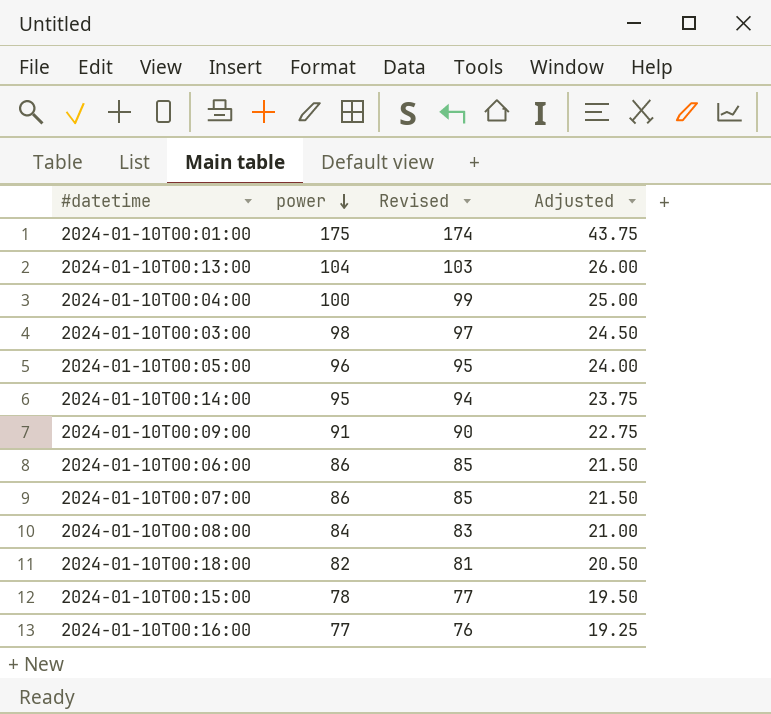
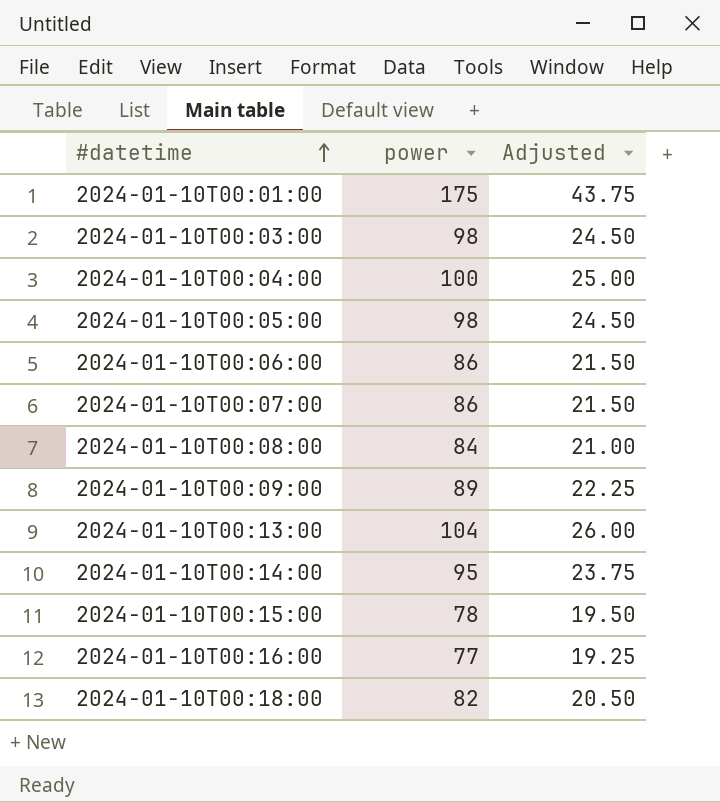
row order: power descending -> #datetime ascending
column Revised | formula: [power] - 1 -> none
2024-01-10T00:05:00 | power: 96 -> 98
2024-01-10T00:05:00 | Adjusted: 24.00 -> 24.50
2024-01-10T00:09:00 | power: 91 -> 89
2024-01-10T00:09:00 | Adjusted: 22.75 -> 22.25

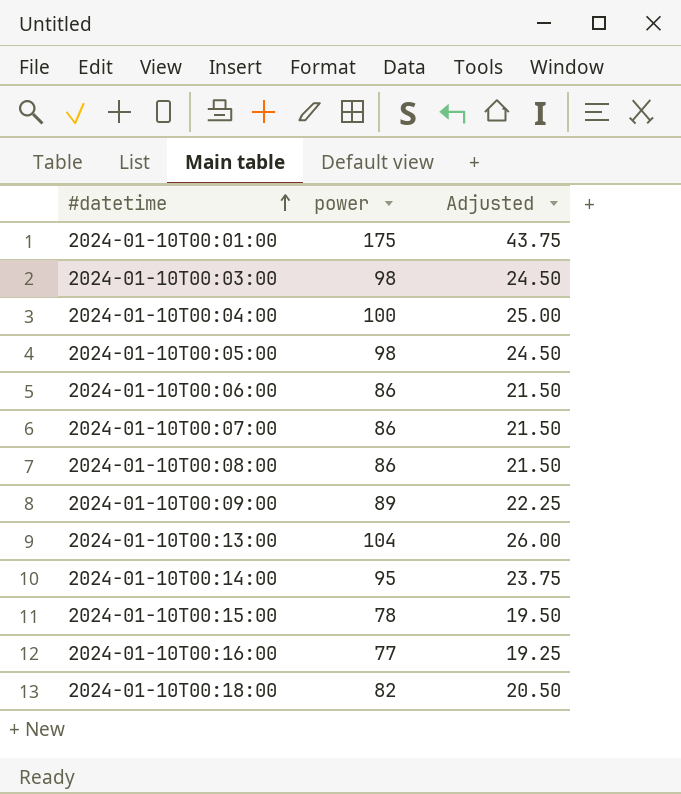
2024-01-10T00:08:00 | power: 84 -> 86
2024-01-10T00:08:00 | Adjusted: 21.00 -> 21.50

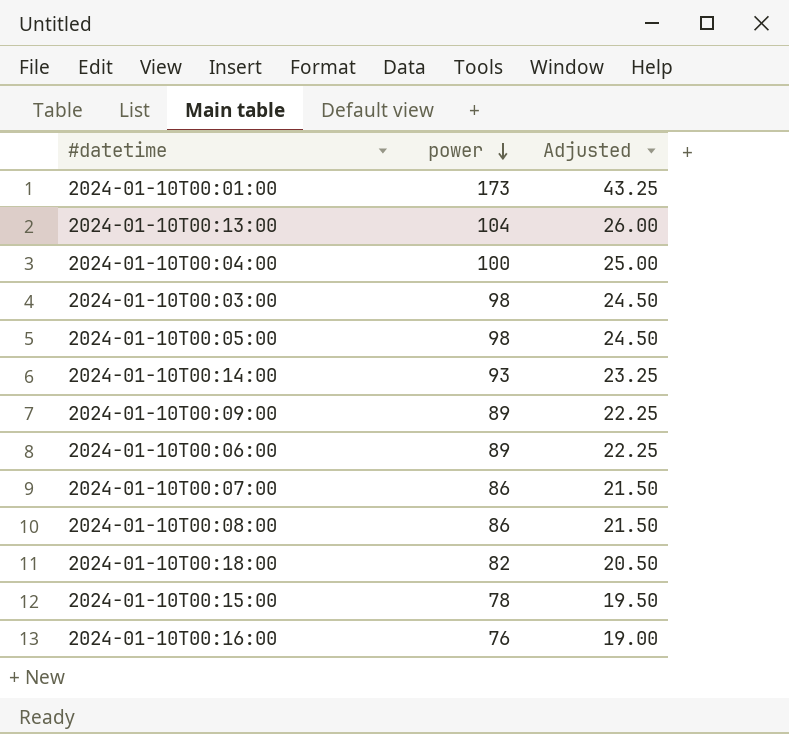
row order: #datetime ascending -> power descending
2024-01-10T00:01:00 | power: 175 -> 173
2024-01-10T00:01:00 | Adjusted: 43.75 -> 43.25
2024-01-10T00:14:00 | power: 95 -> 93
2024-01-10T00:14:00 | Adjusted: 23.75 -> 23.25
2024-01-10T00:06:00 | power: 86 -> 89
2024-01-10T00:06:00 | Adjusted: 21.50 -> 22.25
2024-01-10T00:16:00 | power: 77 -> 76
2024-01-10T00:16:00 | Adjusted: 19.25 -> 19.00

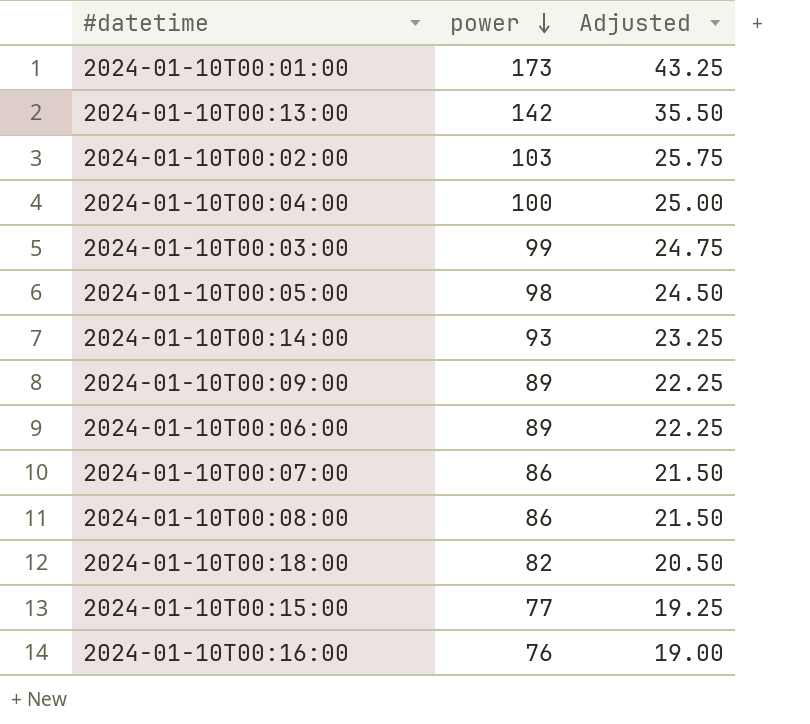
2024-01-10T00:13:00 | power: 104 -> 142
2024-01-10T00:13:00 | Adjusted: 26.00 -> 35.50
row 2024-01-10T00:02:00: none -> 103 | 25.75
2024-01-10T00:03:00 | power: 98 -> 99
2024-01-10T00:03:00 | Adjusted: 24.50 -> 24.75
2024-01-10T00:15:00 | power: 78 -> 77
2024-01-10T00:15:00 | Adjusted: 19.50 -> 19.25

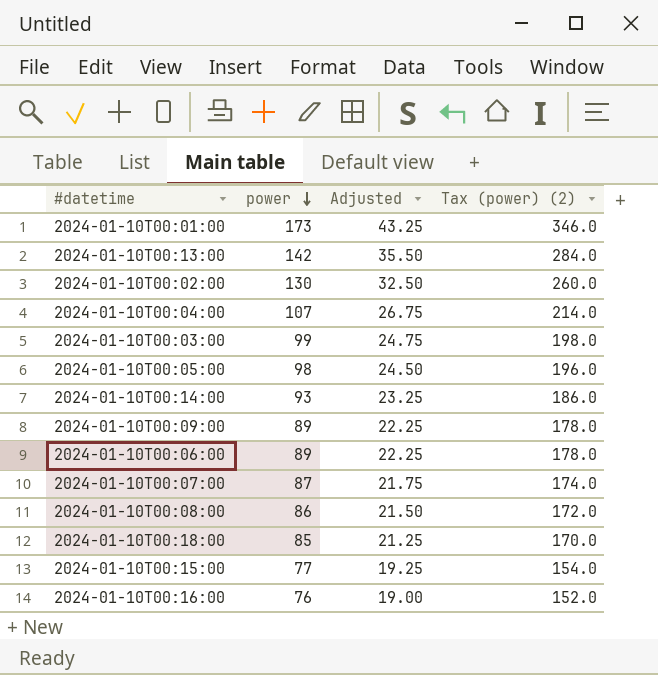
column Tax (power) (2) | formula: none -> [power] * 2
2024-01-10T00:02:00 | power: 103 -> 130
2024-01-10T00:02:00 | Adjusted: 25.75 -> 32.50
2024-01-10T00:04:00 | power: 100 -> 107
2024-01-10T00:04:00 | Adjusted: 25.00 -> 26.75
2024-01-10T00:07:00 | power: 86 -> 87
2024-01-10T00:07:00 | Adjusted: 21.50 -> 21.75
2024-01-10T00:18:00 | power: 82 -> 85
2024-01-10T00:18:00 | Adjusted: 20.50 -> 21.25

